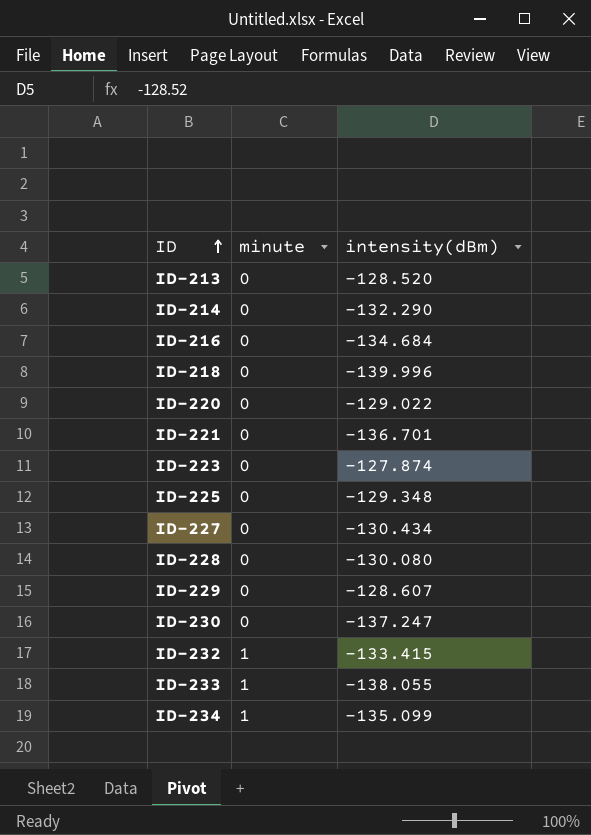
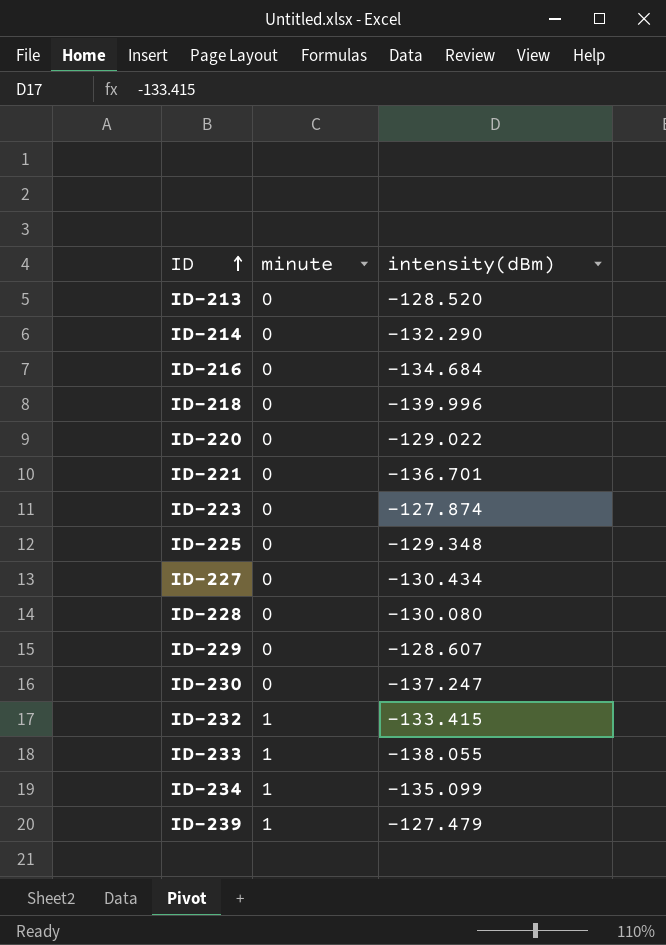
row ID-239: none -> 1 | -127.479

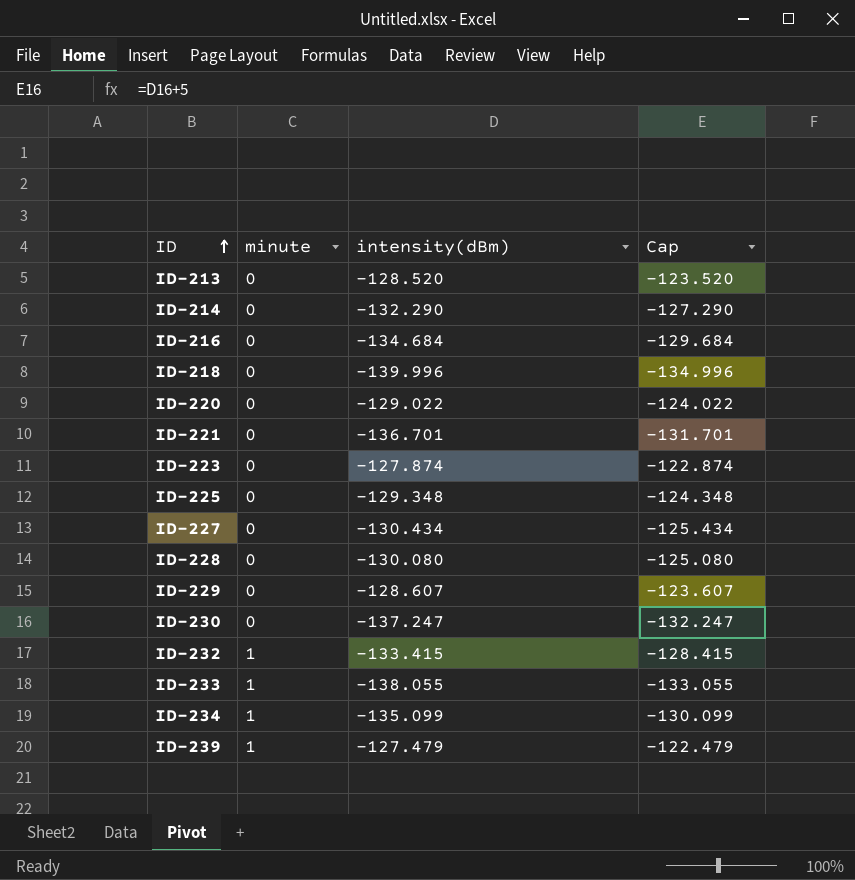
column Cap | formula: none -> [intensity(dBm)] + 5

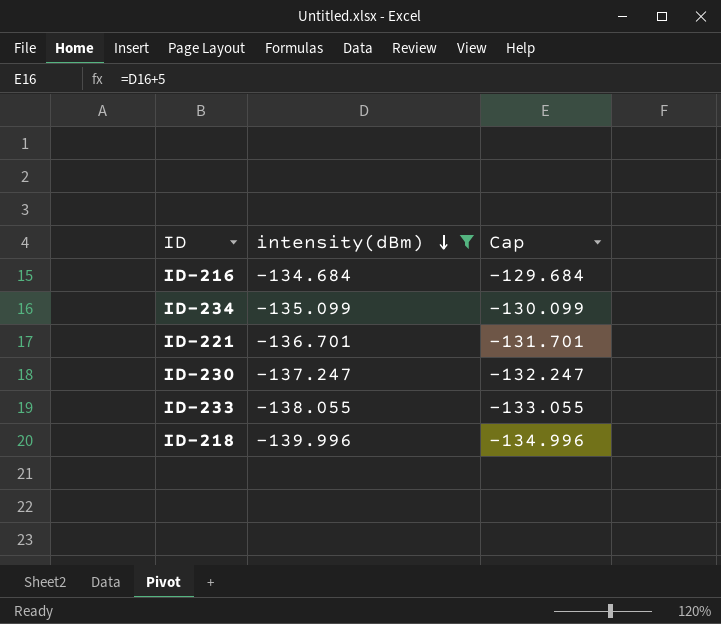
filter: none -> intensity(dBm) <= -134.684
row order: ID ascending -> intensity(dBm) descending
column minute | position: 2 -> none

